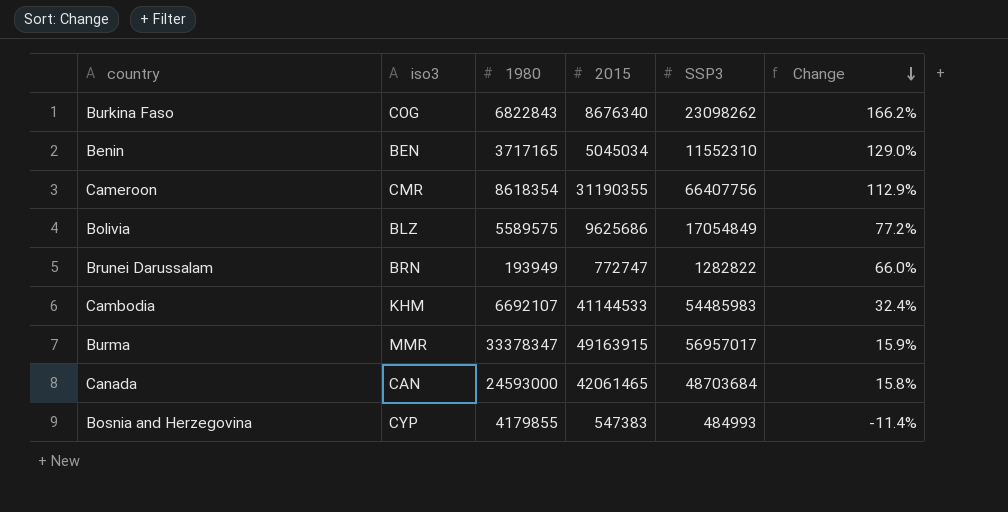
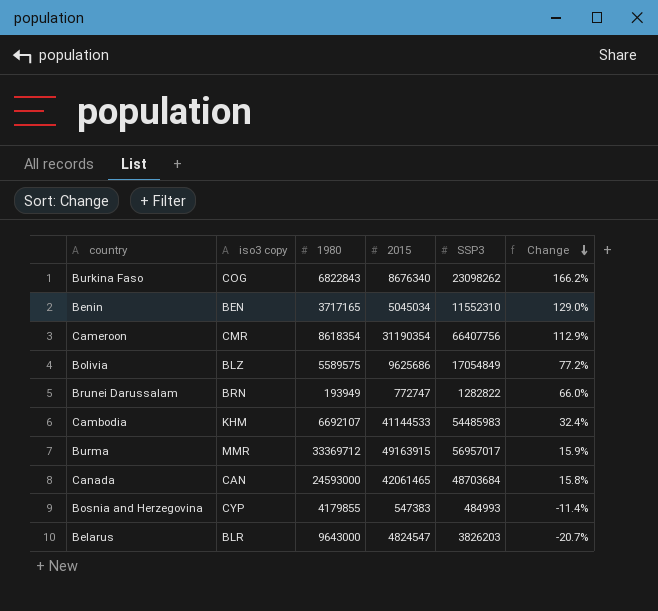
column name: iso3 -> iso3 copy
Cameroon | 2015: 31190355 -> 31190354
Burma | 1980: 33378347 -> 33369712
row Belarus: none -> BLR | 9643000 | 4824547 | 3826203 | -20.7%

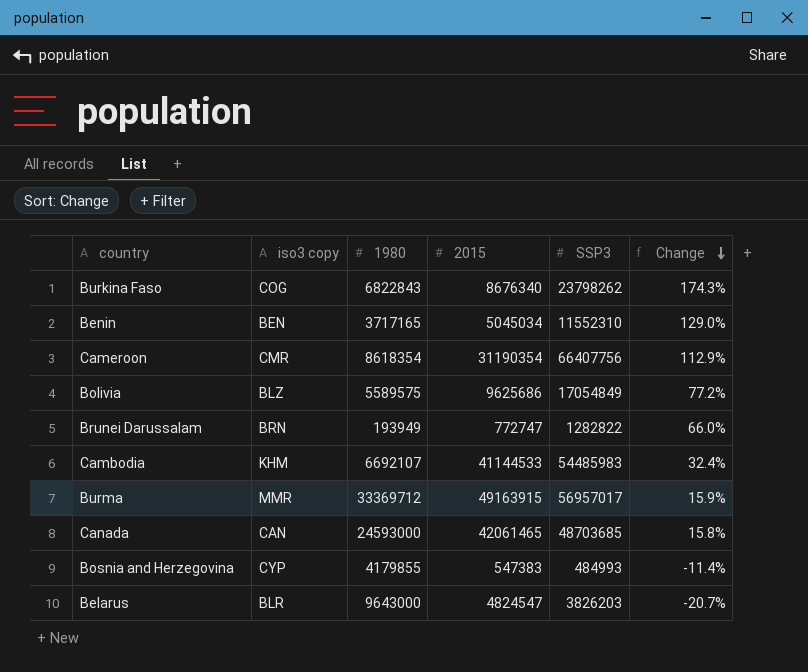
Burkina Faso | SSP3: 23098262 -> 23798262
Burkina Faso | Change: 166.2% -> 174.3%
Canada | SSP3: 48703684 -> 48703685

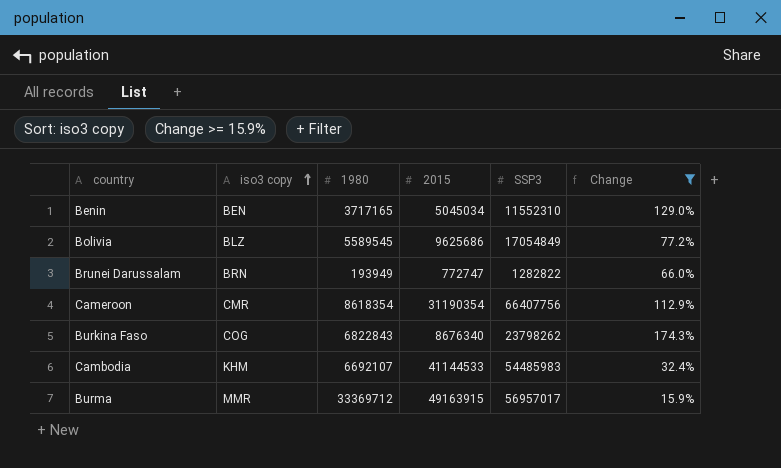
filter: none -> Change >= 15.9%
row order: Change descending -> iso3 copy ascending
Bolivia | 1980: 5589575 -> 5589545

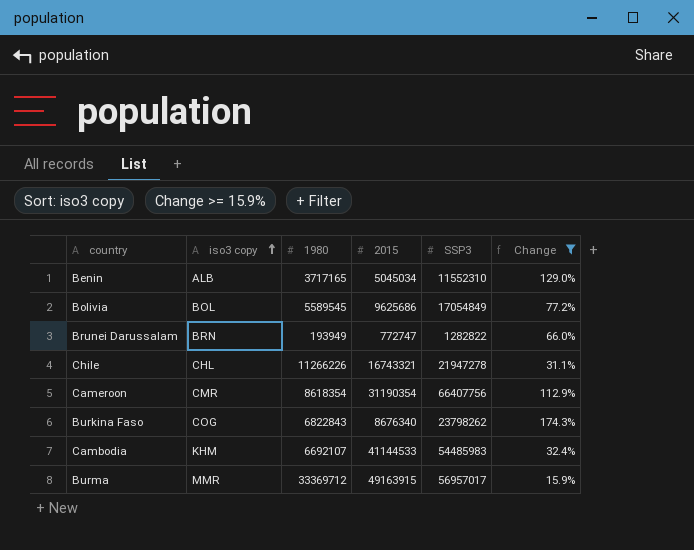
Benin | iso3 copy: BEN -> ALB
Bolivia | iso3 copy: BLZ -> BOL
row Chile: none -> CHL | 11266226 | 16743321 | 21947278 | 31.1%

